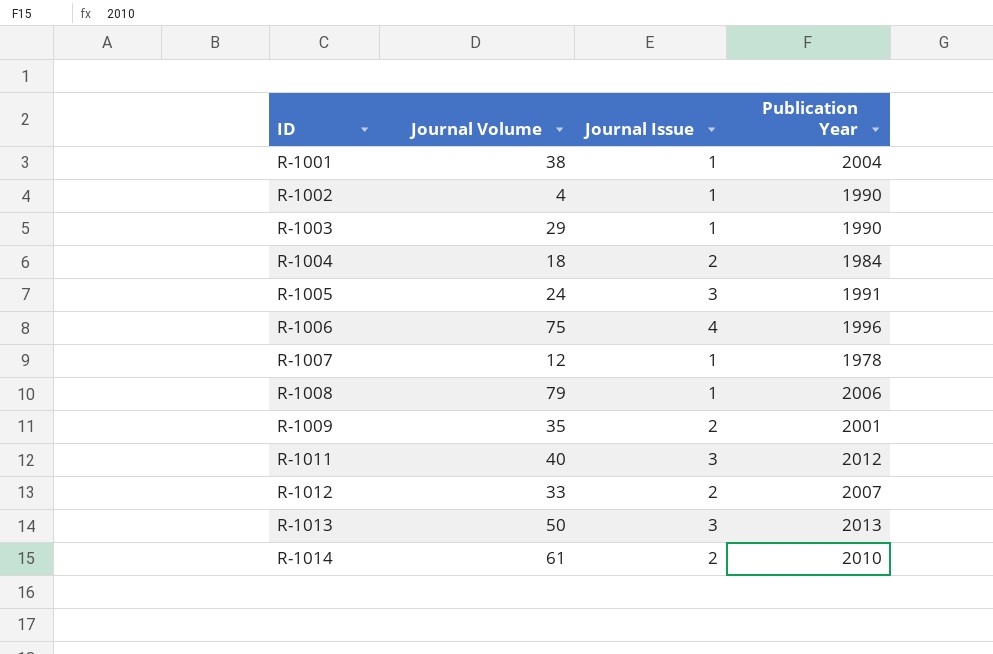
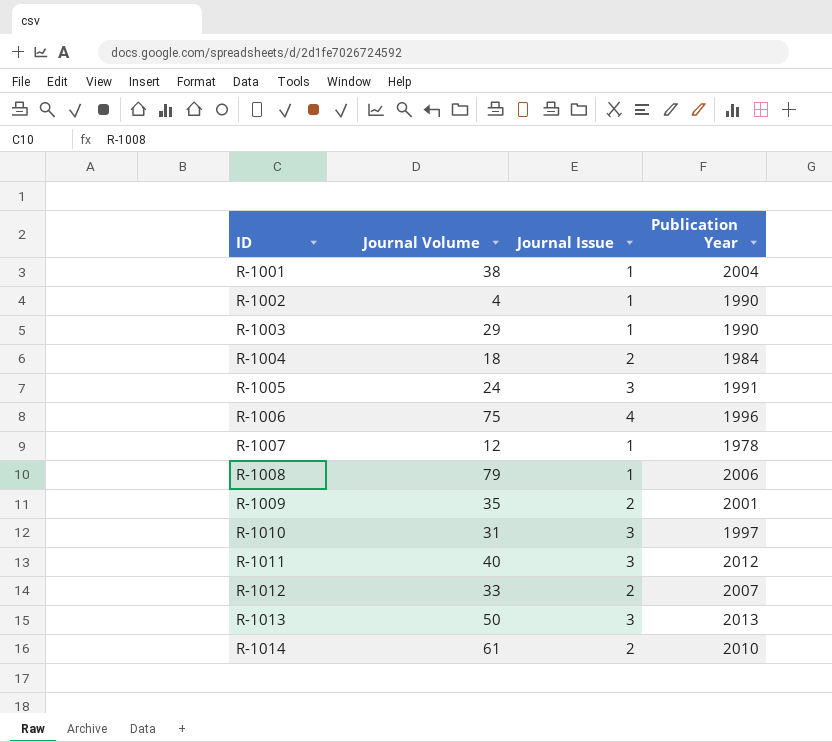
row R-1010: none -> 31 | 3 | 1997

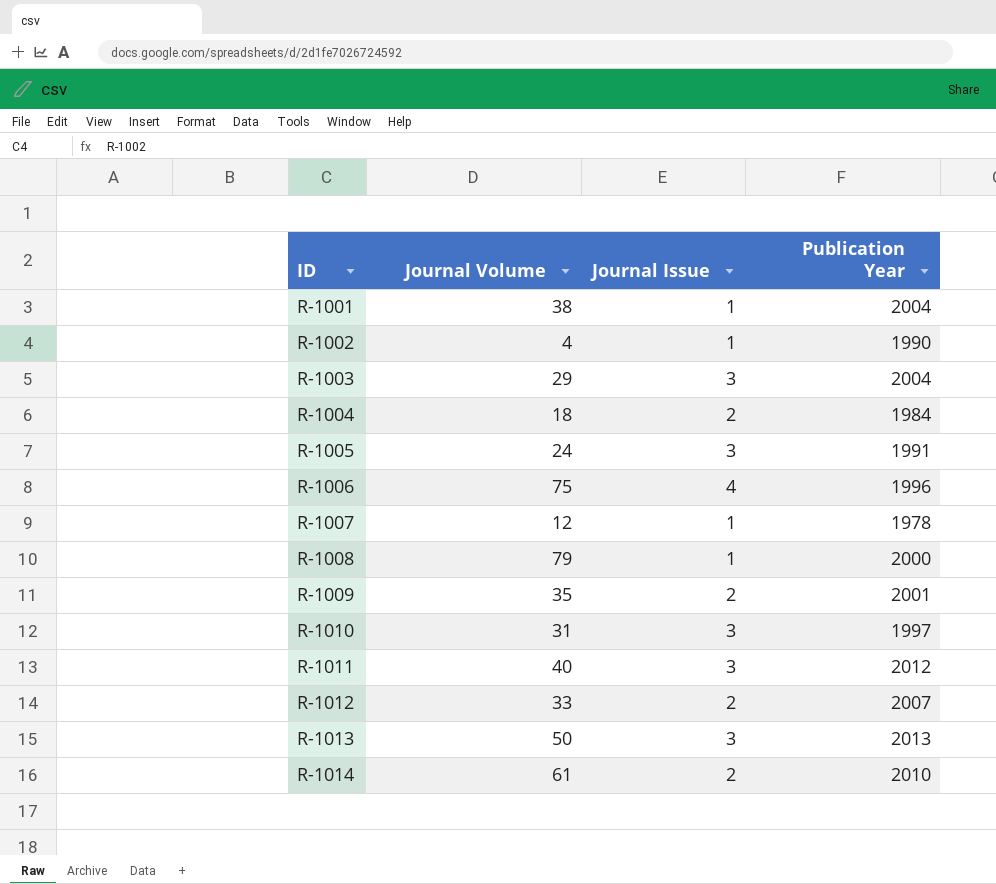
R-1003 | Journal Issue: 1 -> 3
R-1003 | Publication Year: 1990 -> 2004
R-1008 | Publication Year: 2006 -> 2000

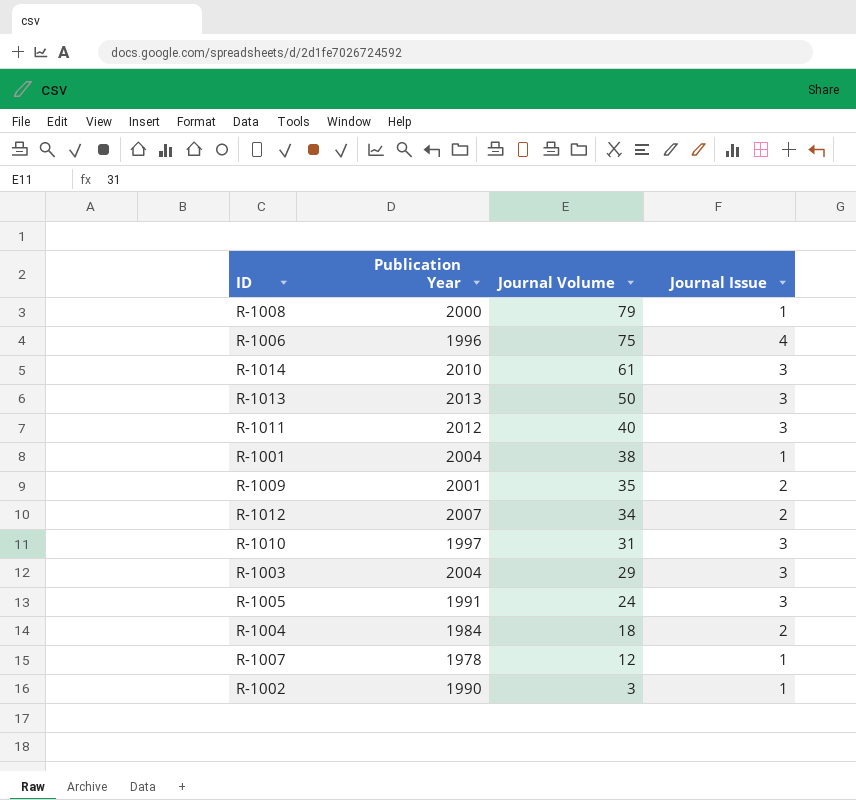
row order: ID ascending -> Journal Volume descending
column Publication Year | position: 4 -> 2
R-1014 | Journal Issue: 2 -> 3
R-1012 | Journal Volume: 33 -> 34
R-1002 | Journal Volume: 4 -> 3

